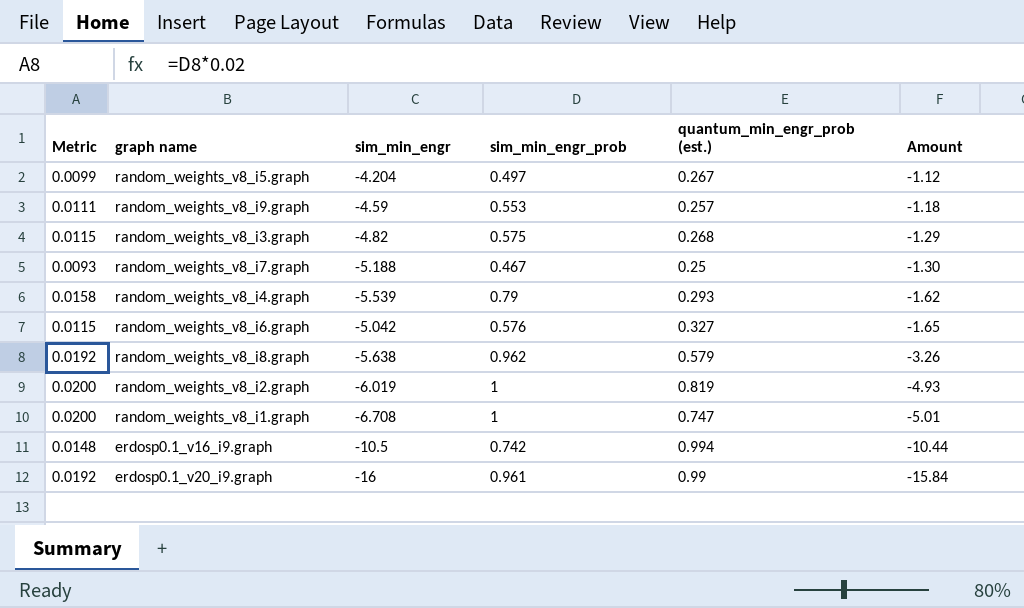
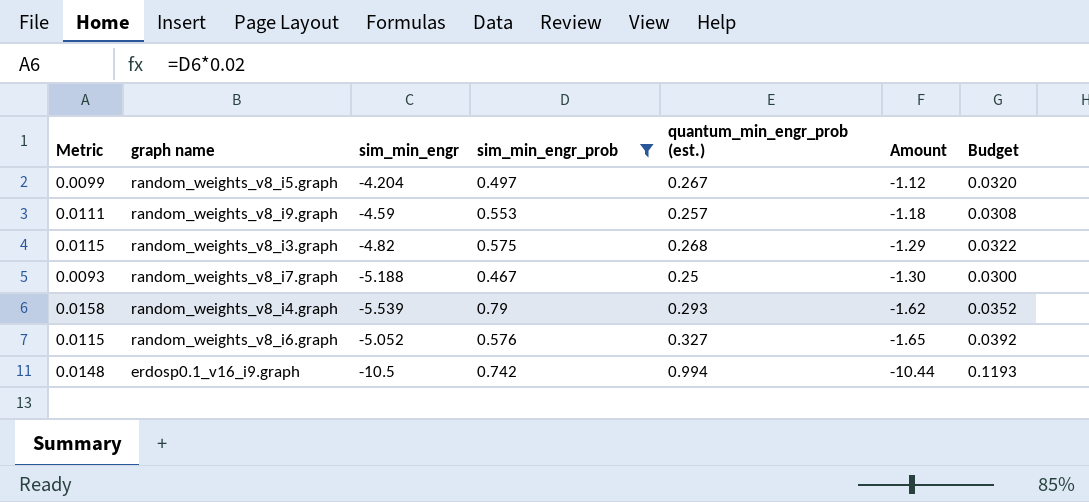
filter: none -> sim_min_engr_prob <= 0.79
column Budget | formula: none -> [quantum_min_engr_prob (est.)] * 0.12
random_weights_v8_i6.graph | sim_min_engr: -5.042 -> -5.052

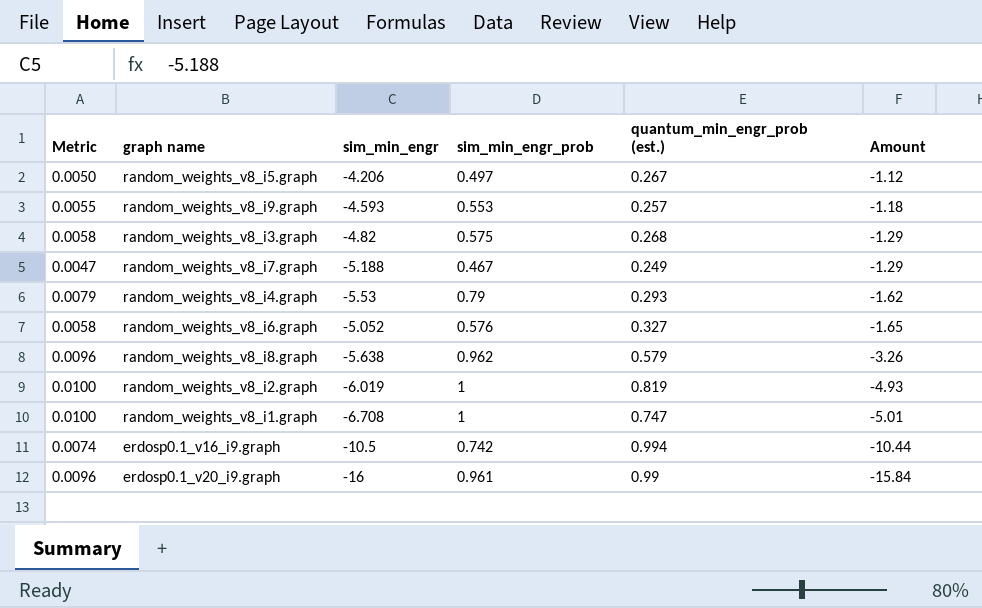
filter: sim_min_engr_prob <= 0.79 -> none
column Budget | formula: [quantum_min_engr_prob (est.)] * 0.12 -> none
column Metric | formula: [sim_min_engr_prob] * 0.02 -> [sim_min_engr_prob] * 0.01
random_weights_v8_i5.graph | sim_min_engr: -4.204 -> -4.206
random_weights_v8_i9.graph | sim_min_engr: -4.59 -> -4.593
random_weights_v8_i7.graph | quantum_min_engr_prob (est.): 0.25 -> 0.249
random_weights_v8_i7.graph | Amount: -1.30 -> -1.29
random_weights_v8_i4.graph | sim_min_engr: -5.539 -> -5.53

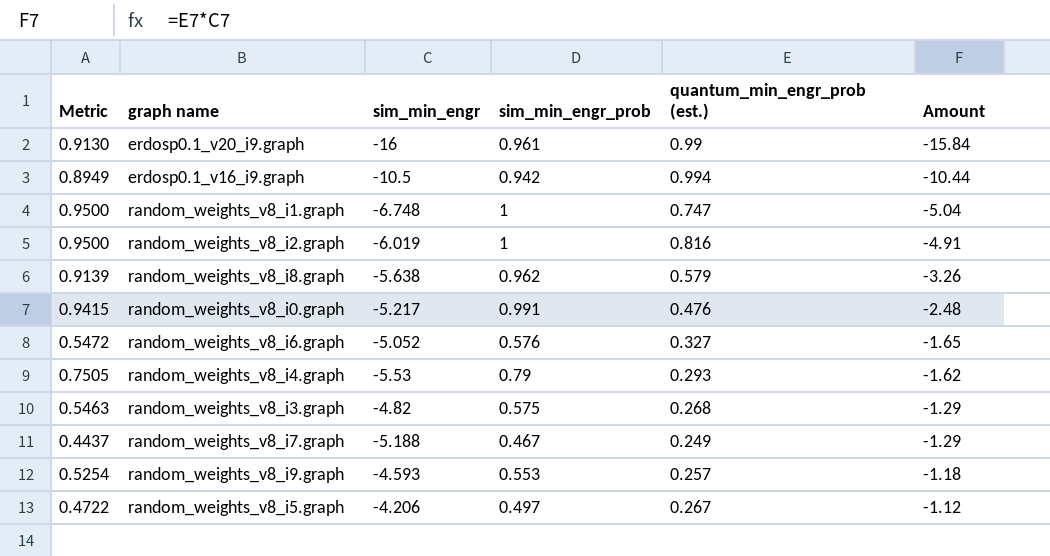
row order: Amount descending -> Amount ascending
column Metric | formula: [sim_min_engr_prob] * 0.01 -> [sim_min_engr_prob] * 0.95
erdosp0.1_v16_i9.graph | sim_min_engr_prob: 0.742 -> 0.942
random_weights_v8_i1.graph | sim_min_engr: -6.708 -> -6.748
random_weights_v8_i1.graph | Amount: -5.01 -> -5.04
random_weights_v8_i2.graph | quantum_min_engr_prob (est.): 0.819 -> 0.816
random_weights_v8_i2.graph | Amount: -4.93 -> -4.91
row random_weights_v8_i0.graph: none -> 0.9415 | -5.217 | 0.991 | 0.476 | -2.48

